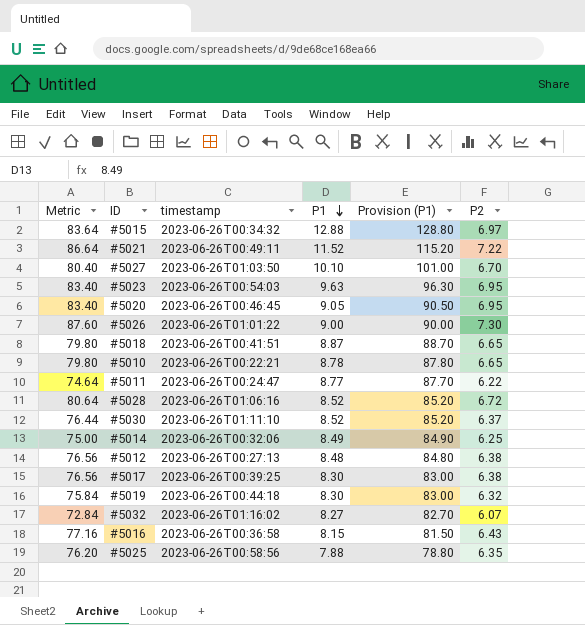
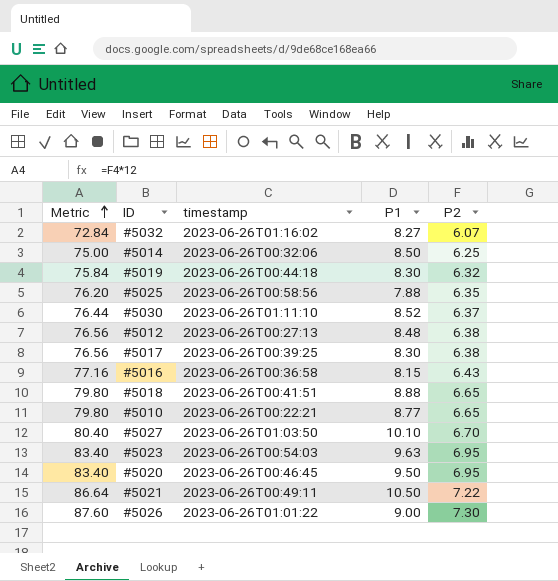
row order: P1 descending -> Metric ascending
column Provision (P1) | formula: [P1] * 10 -> none
row #5015: 83.64 | 2023-06-26T00:34:32 | 12.88 | 128.80 | 6.97 -> none
row #5011: 74.64 | 2023-06-26T00:24:47 | 8.77 | 87.70 | 6.22 -> none
row #5028: 80.64 | 2023-06-26T01:06:16 | 8.52 | 85.20 | 6.72 -> none
#5014 | P1: 8.49 -> 8.50
#5018 | P1: 8.87 -> 8.88
#5010 | P1: 8.78 -> 8.77
#5020 | P1: 9.05 -> 9.50
#5021 | P1: 11.52 -> 10.50

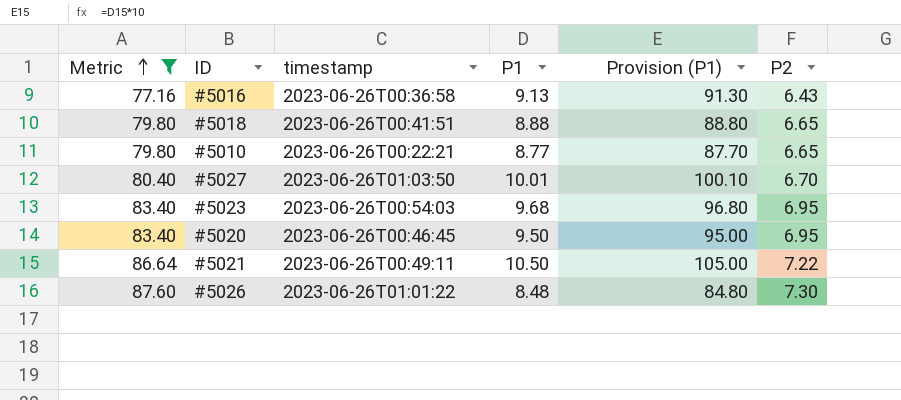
filter: none -> Metric >= 77.16
column Provision (P1) | formula: none -> [P1] * 10
#5016 | P1: 8.15 -> 9.13
#5027 | P1: 10.10 -> 10.01
#5023 | P1: 9.63 -> 9.68
#5026 | P1: 9.00 -> 8.48

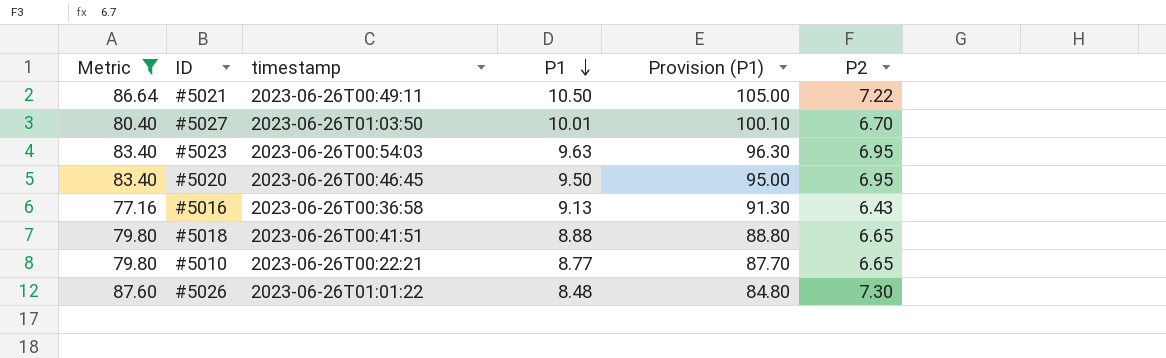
row order: Metric ascending -> P1 descending
#5023 | P1: 9.68 -> 9.63
#5023 | Provision (P1): 96.80 -> 96.30

